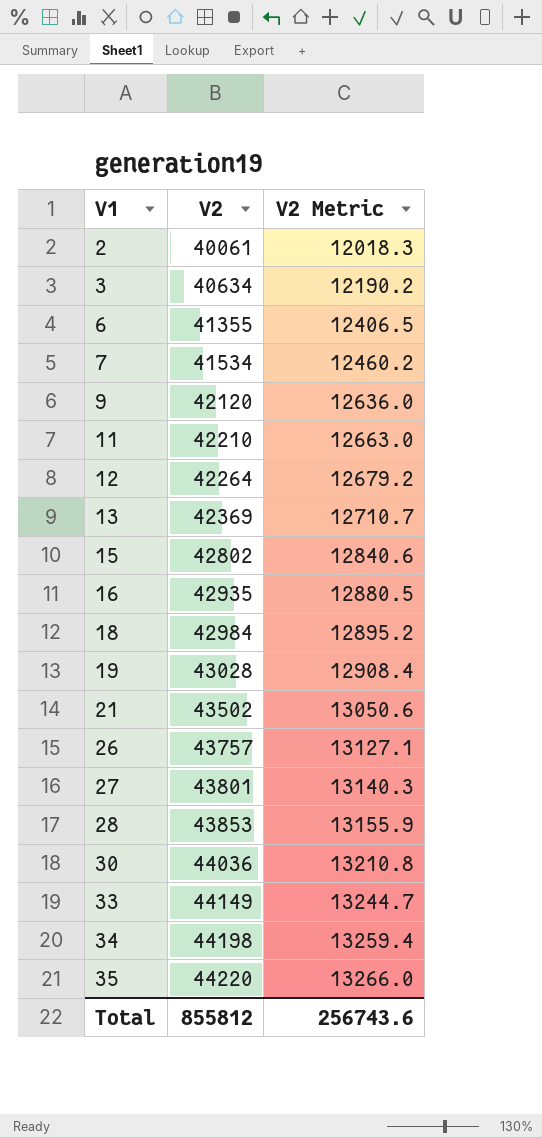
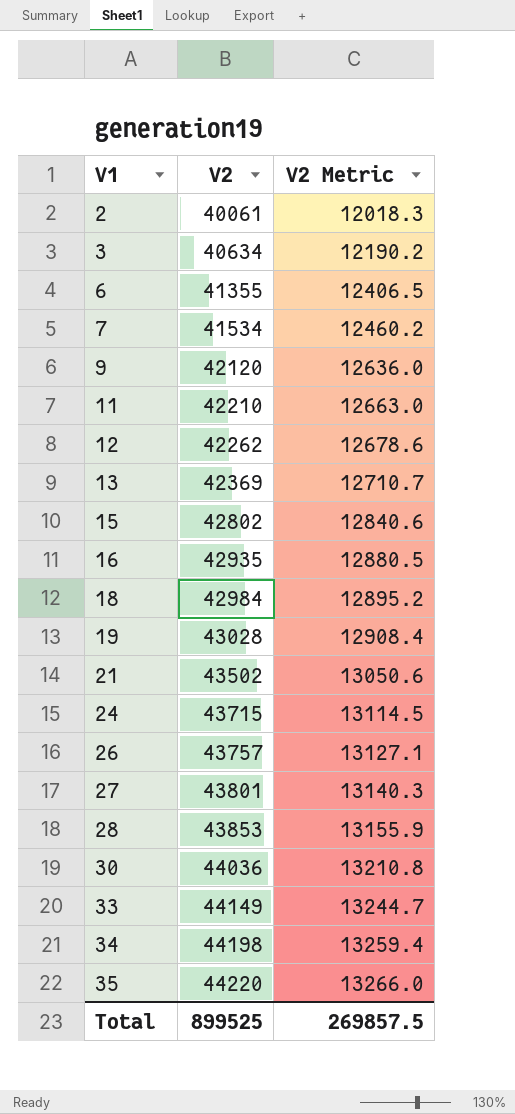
12 | V2: 42264 -> 42262
12 | V2 Metric: 12679.2 -> 12678.6
row 24: none -> 43715 | 13114.5
Total | V2: 855812 -> 899525
Total | V2 Metric: 256743.6 -> 269857.5

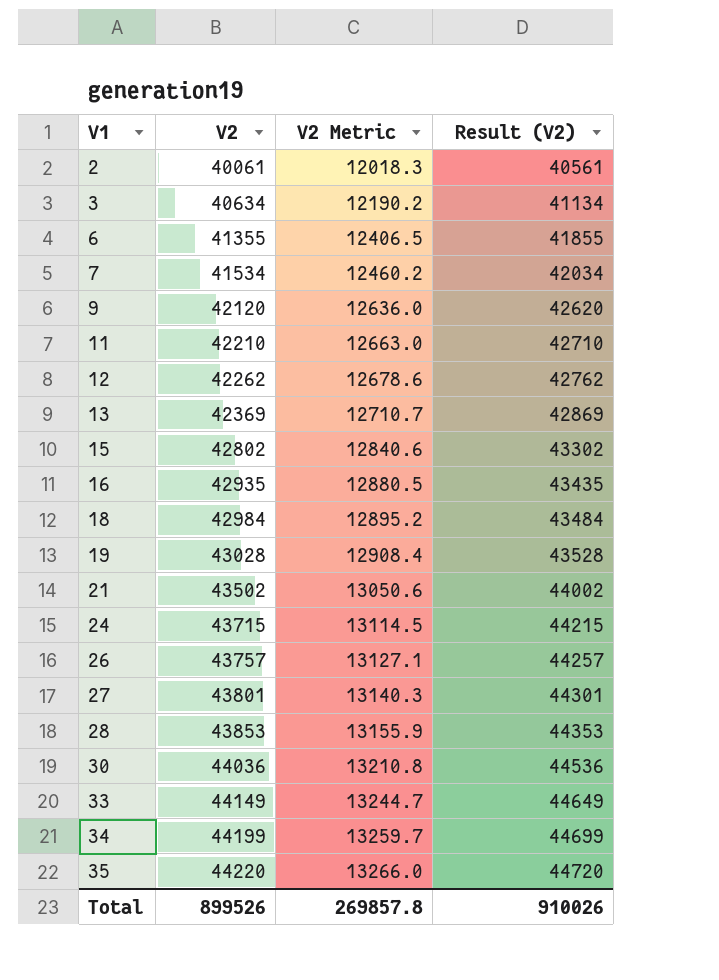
column Result (V2) | formula: none -> [V2] + 500
34 | V2: 44198 -> 44199
34 | V2 Metric: 13259.4 -> 13259.7
Total | V2: 899525 -> 899526
Total | V2 Metric: 269857.5 -> 269857.8

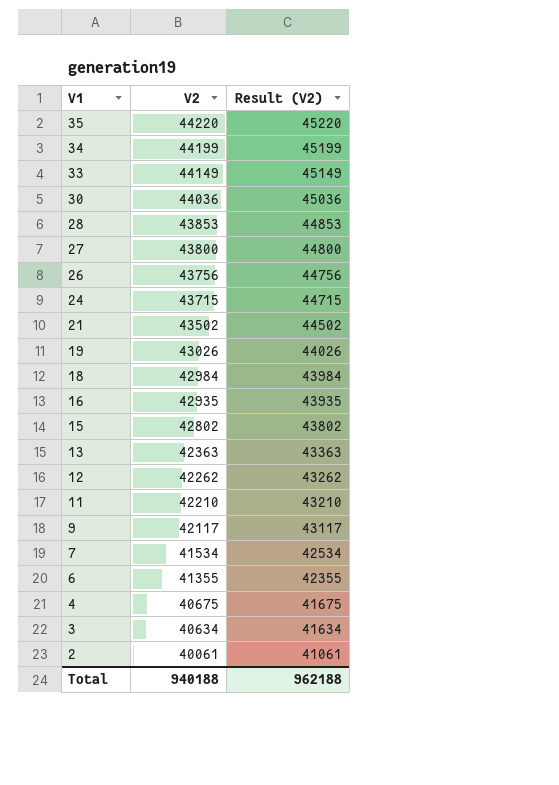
row order: V1 ascending -> V1 descending
column V2 Metric | formula: [V2] * 0.3 -> none
column Result (V2) | formula: [V2] + 500 -> [V2] + 1000
27 | V2: 43801 -> 43800
26 | V2: 43757 -> 43756
19 | V2: 43028 -> 43026
13 | V2: 42369 -> 42363
9 | V2: 42120 -> 42117
row 4: none -> 40675 | 41675
Total | V2: 899526 -> 940188
Total | Result (V2): 910026 -> 962188

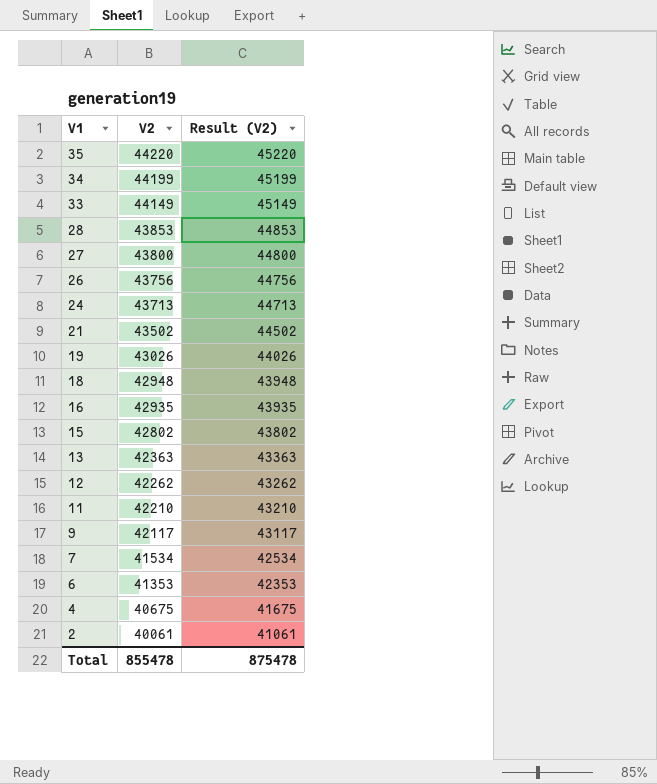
row 30: 44036 | 45036 -> none
row 3: 40634 | 41634 -> none
24 | V2: 43715 -> 43713
24 | Result (V2): 44715 -> 44713
18 | V2: 42984 -> 42948
18 | Result (V2): 43984 -> 43948
6 | V2: 41355 -> 41353
6 | Result (V2): 42355 -> 42353
Total | V2: 940188 -> 855478
Total | Result (V2): 962188 -> 875478

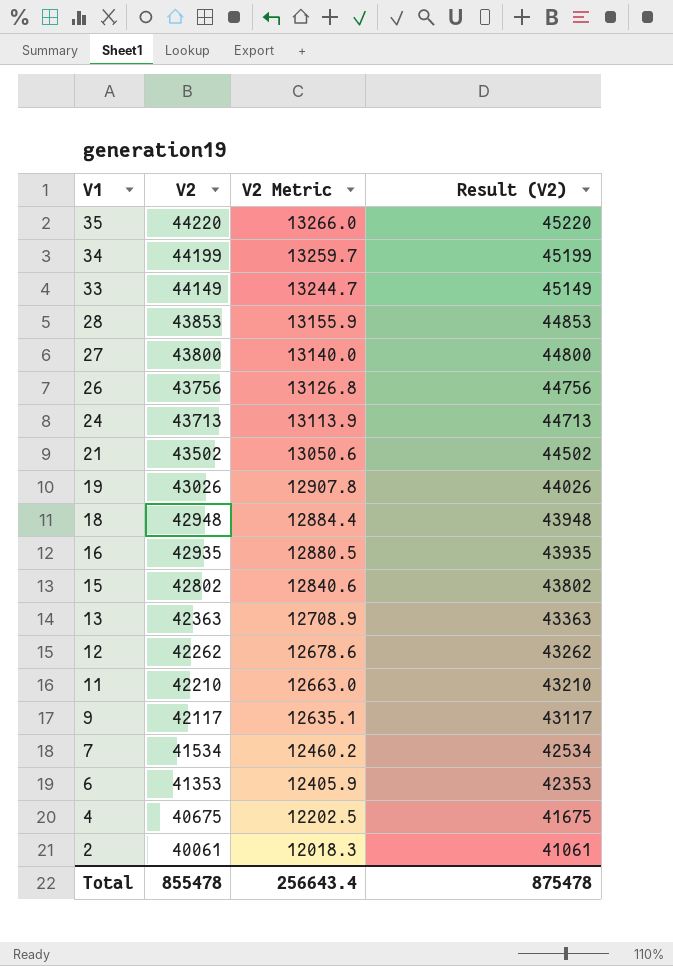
column V2 Metric | formula: none -> [V2] * 0.3

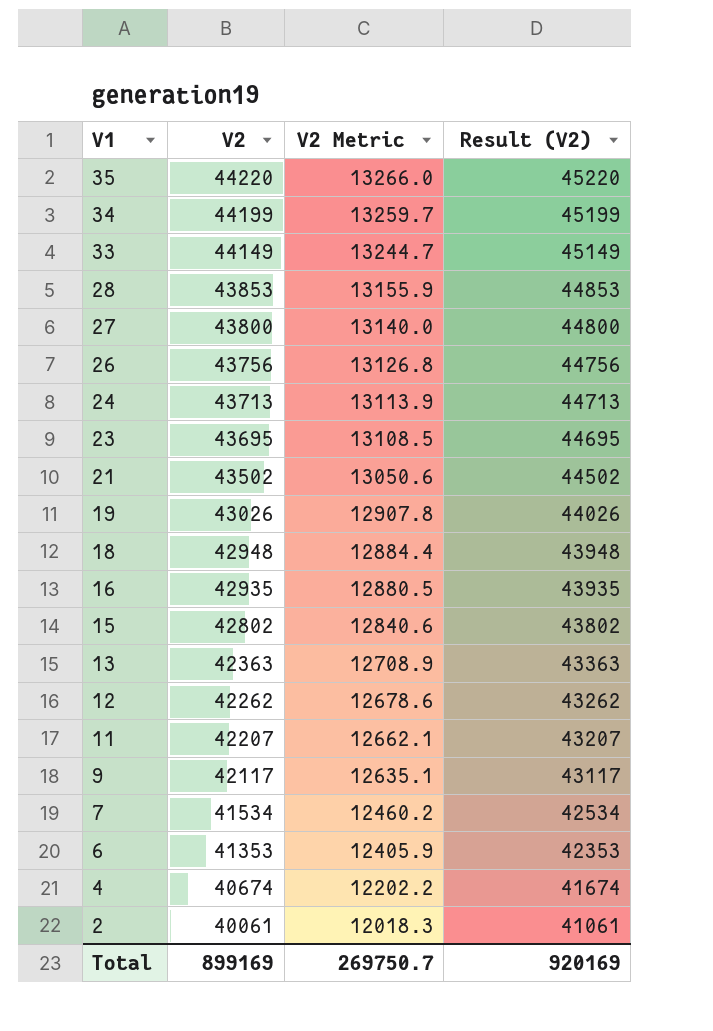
row 23: none -> 43695 | 13108.5 | 44695
11 | V2: 42210 -> 42207
11 | V2 Metric: 12663.0 -> 12662.1
11 | Result (V2): 43210 -> 43207
4 | V2: 40675 -> 40674
4 | V2 Metric: 12202.5 -> 12202.2
4 | Result (V2): 41675 -> 41674
Total | V2: 855478 -> 899169
Total | V2 Metric: 256643.4 -> 269750.7
Total | Result (V2): 875478 -> 920169

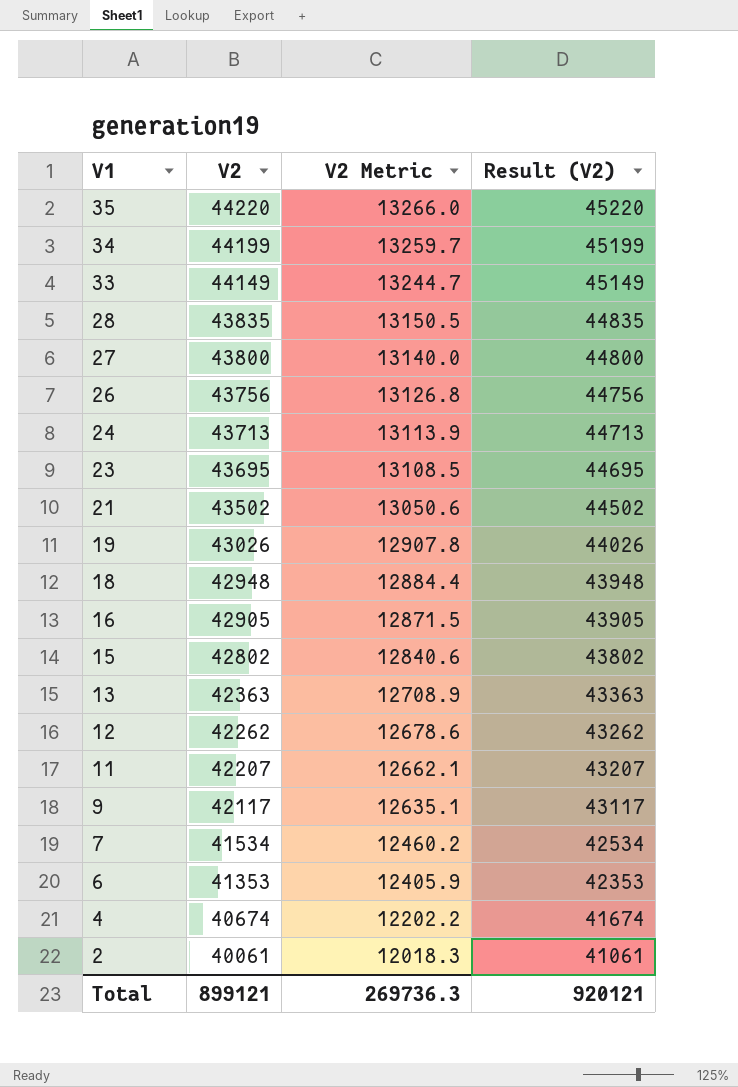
28 | V2: 43853 -> 43835
28 | V2 Metric: 13155.9 -> 13150.5
28 | Result (V2): 44853 -> 44835
16 | V2: 42935 -> 42905
16 | V2 Metric: 12880.5 -> 12871.5
16 | Result (V2): 43935 -> 43905
Total | V2: 899169 -> 899121
Total | V2 Metric: 269750.7 -> 269736.3
Total | Result (V2): 920169 -> 920121

